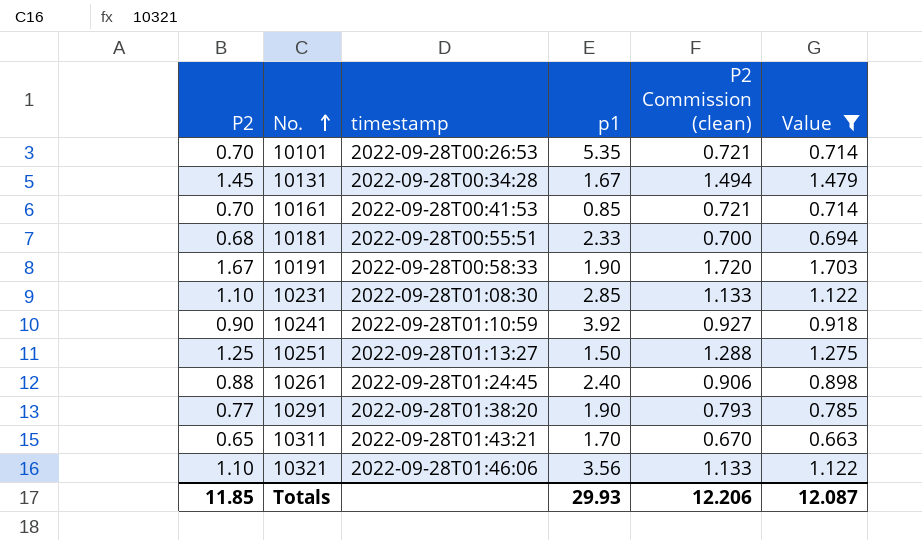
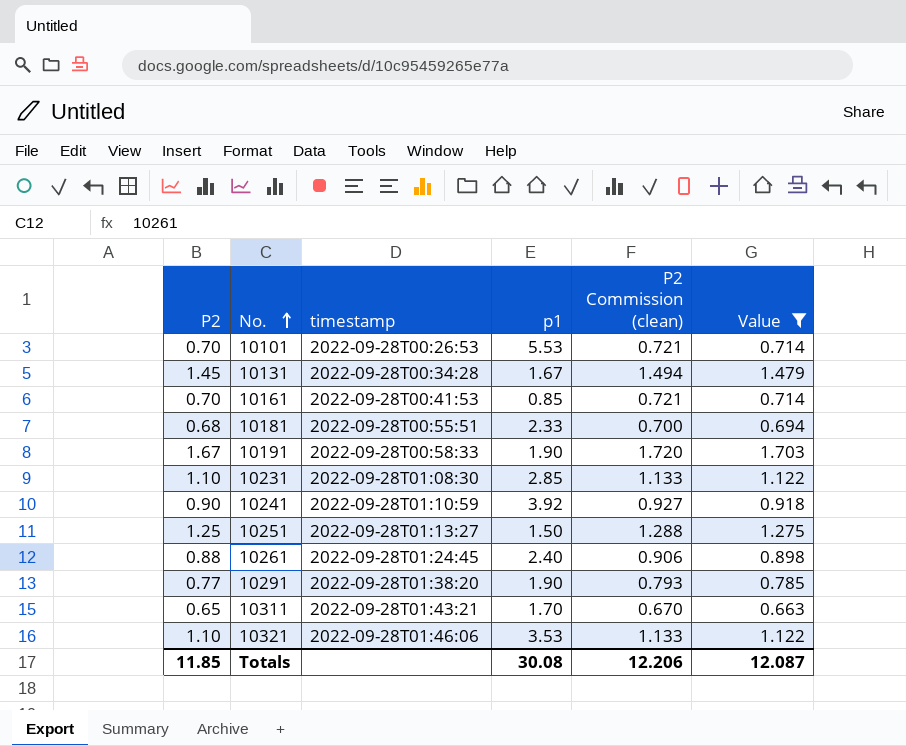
10101 | p1: 5.35 -> 5.53
10321 | p1: 3.56 -> 3.53
Totals | p1: 29.93 -> 30.08

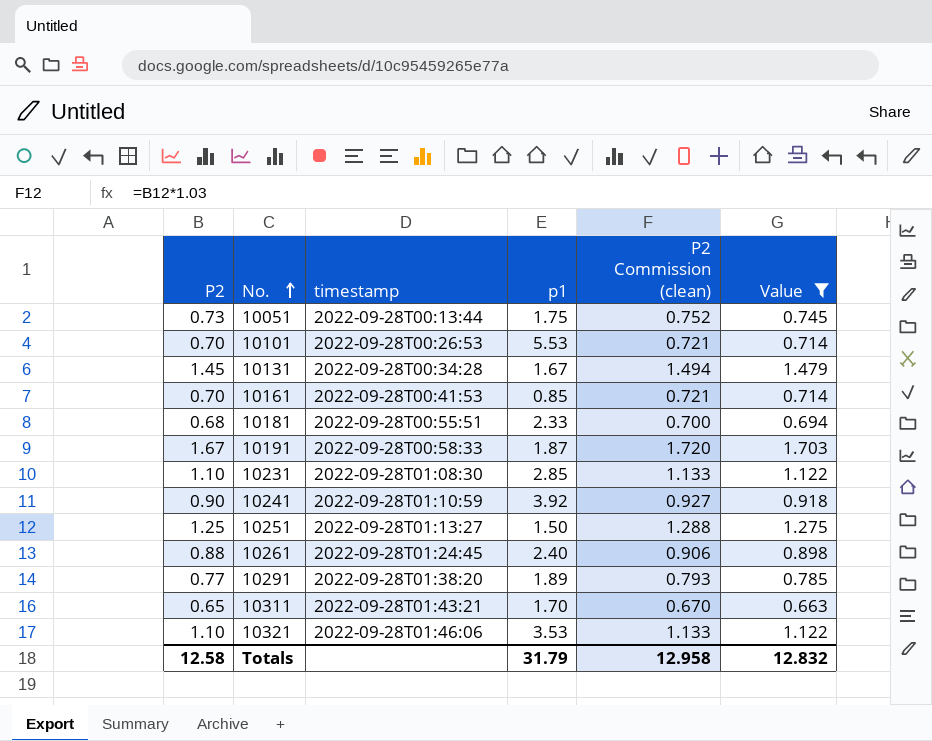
row 10051: none -> 0.73 | 2022-09-28T00:13:44 | 1.75 | 0.752 | 0.745
10191 | p1: 1.90 -> 1.87
10291 | p1: 1.90 -> 1.89
Totals | P2: 11.85 -> 12.58
Totals | p1: 30.08 -> 31.79
Totals | P2 Commission (clean): 12.206 -> 12.958
Totals | Value: 12.087 -> 12.832

